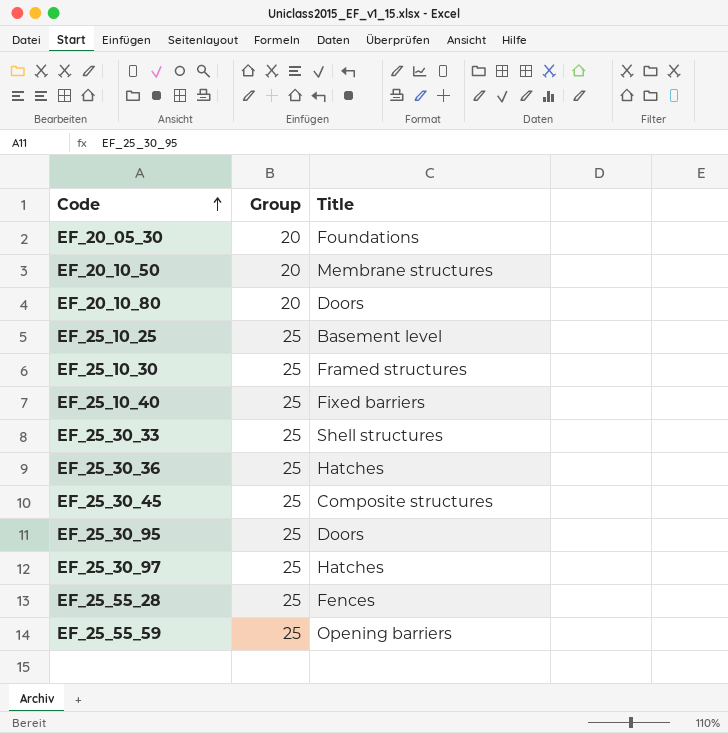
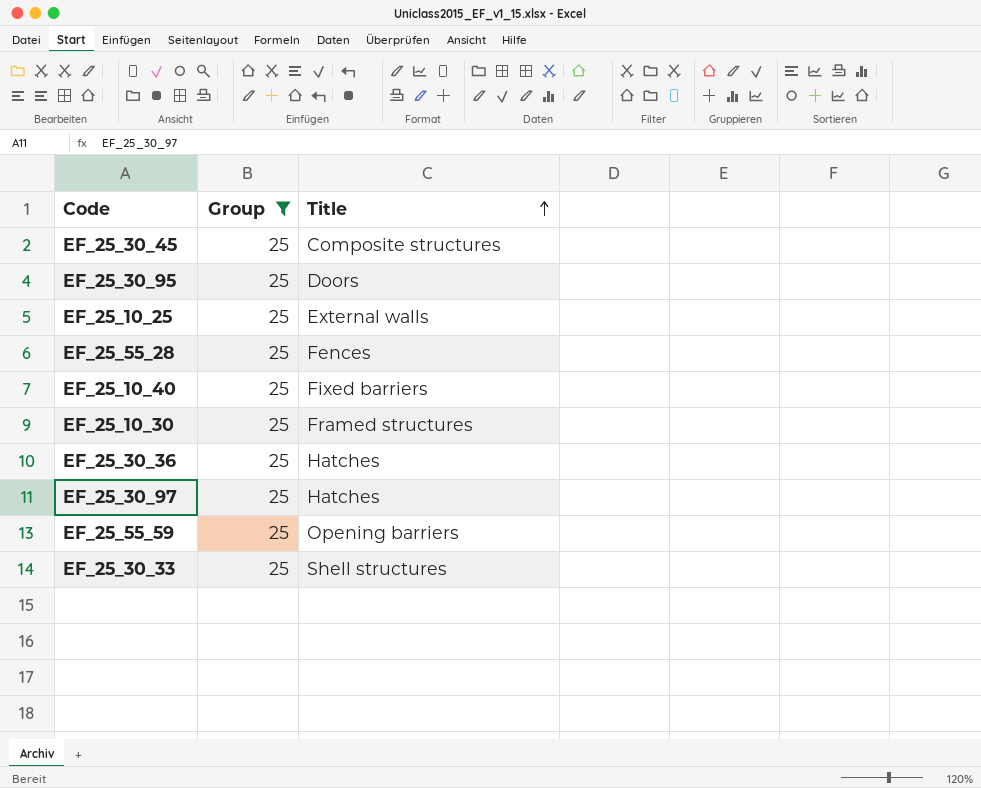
filter: none -> Group = 25
row order: Code ascending -> Title ascending
EF_25_10_25 | Title: Basement level -> External walls

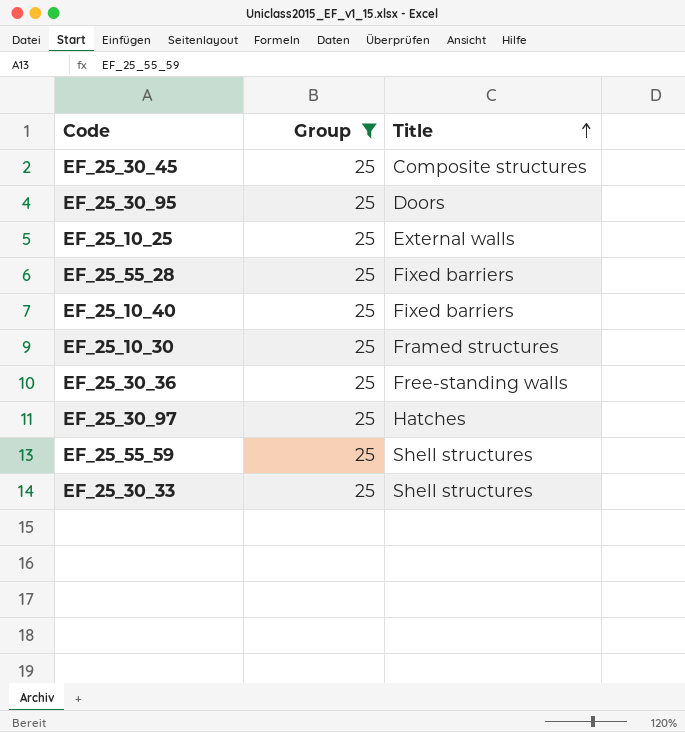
EF_25_55_28 | Title: Fences -> Fixed barriers
EF_25_30_36 | Title: Hatches -> Free-standing walls
EF_25_55_59 | Title: Opening barriers -> Shell structures

